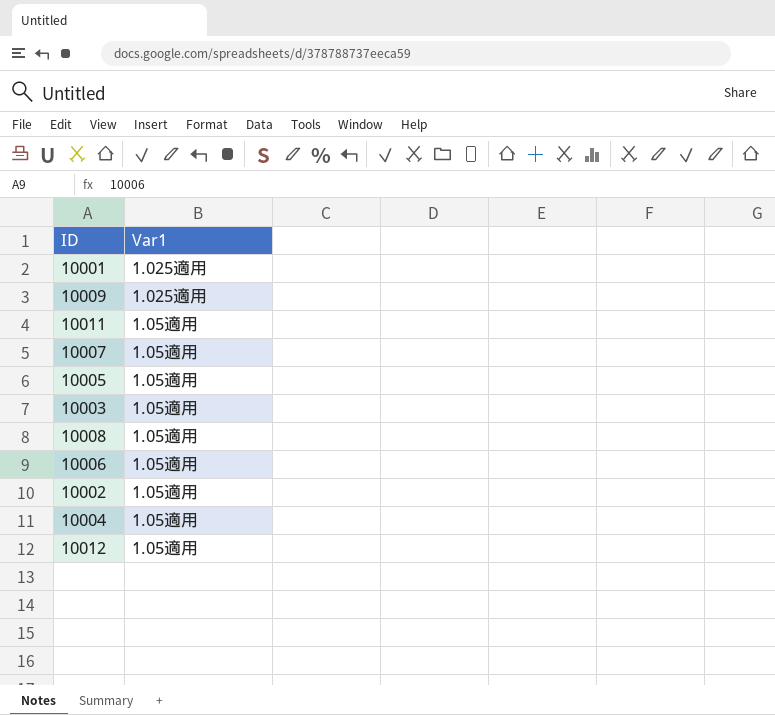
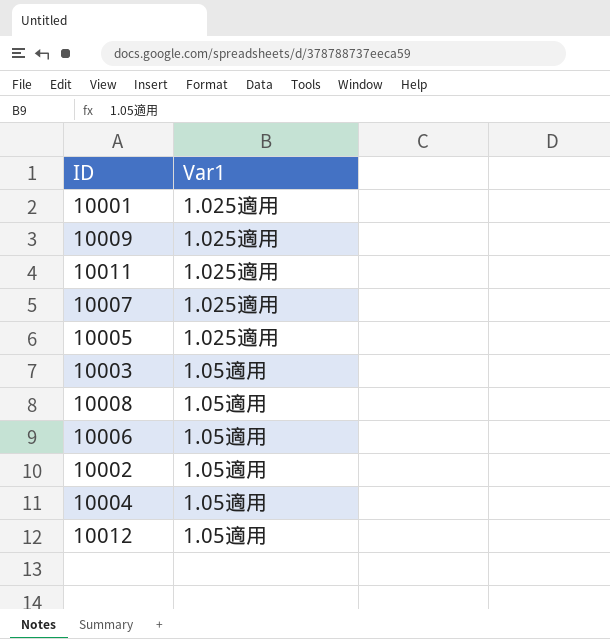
10011 | Var1: 1.05適用 -> 1.025適用
10007 | Var1: 1.05適用 -> 1.025適用
10005 | Var1: 1.05適用 -> 1.025適用

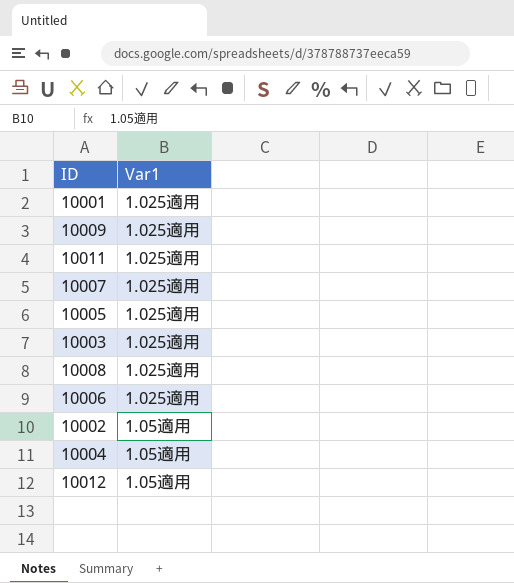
10003 | Var1: 1.05適用 -> 1.025適用
10008 | Var1: 1.05適用 -> 1.025適用
10006 | Var1: 1.05適用 -> 1.025適用

